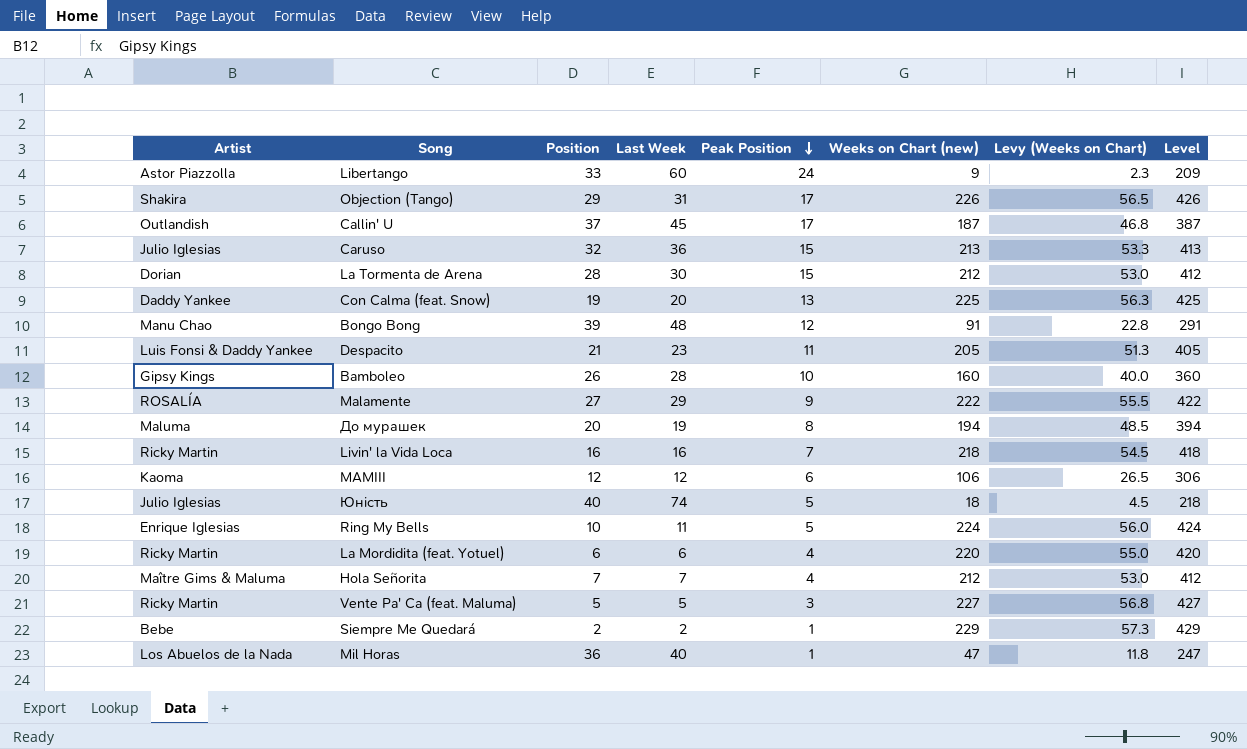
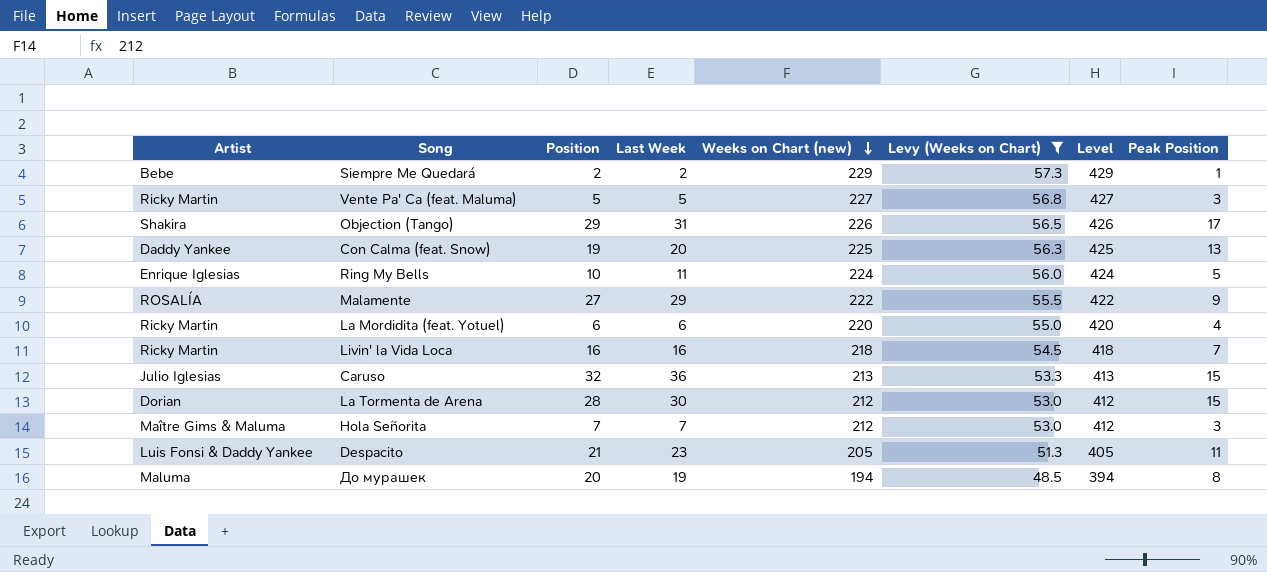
filter: none -> Levy (Weeks on Chart) >= 48.5
row order: Peak Position descending -> Weeks on Chart (new) descending
column Peak Position | position: 5 -> 8
Hola Señorita | Peak Position: 4 -> 3

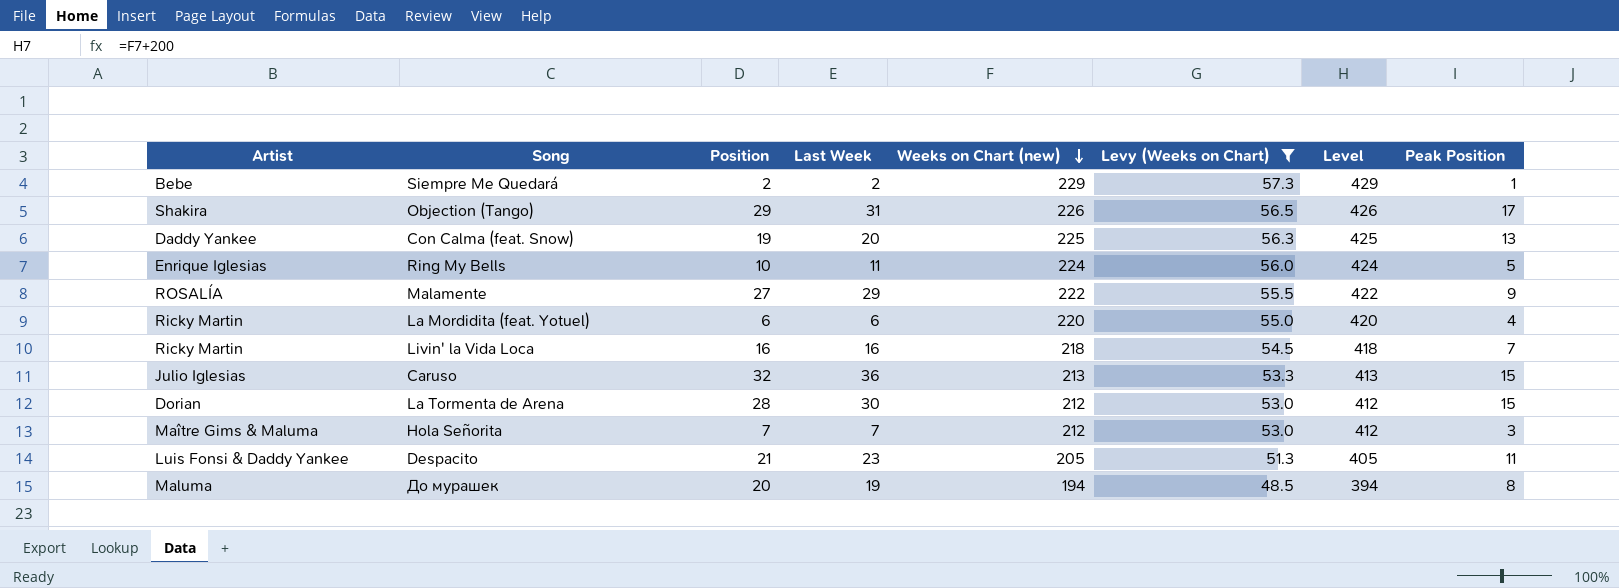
row Vente Pa' Ca (feat. Maluma): Ricky Martin | 5 | 5 | 227 | 56.8 | 427 | 3 -> none

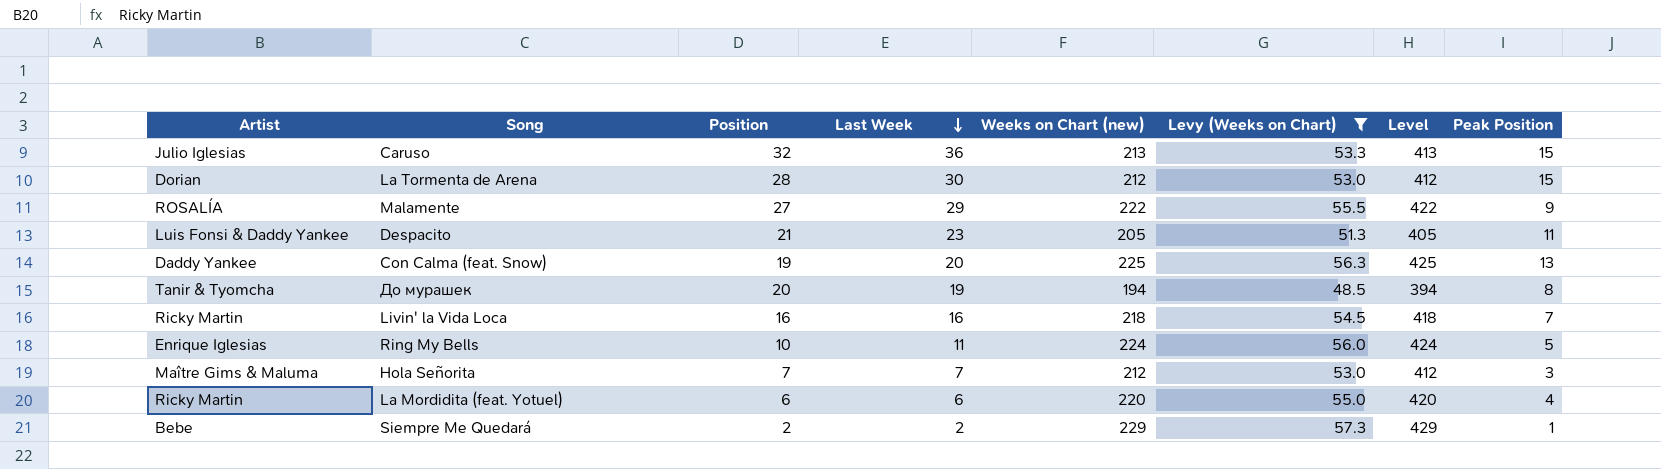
row order: Weeks on Chart (new) descending -> Last Week descending
row Objection (Tango): Shakira | 29 | 31 | 226 | 56.5 | 426 | 17 -> none
До мурашек | Artist: Maluma -> Tanir & Tyomcha

